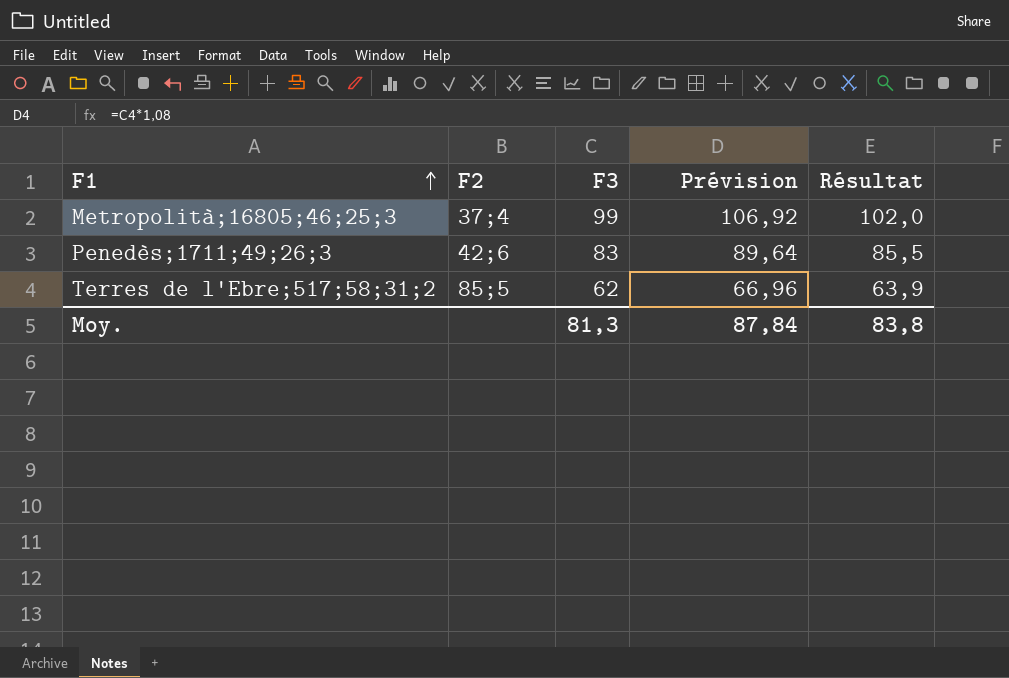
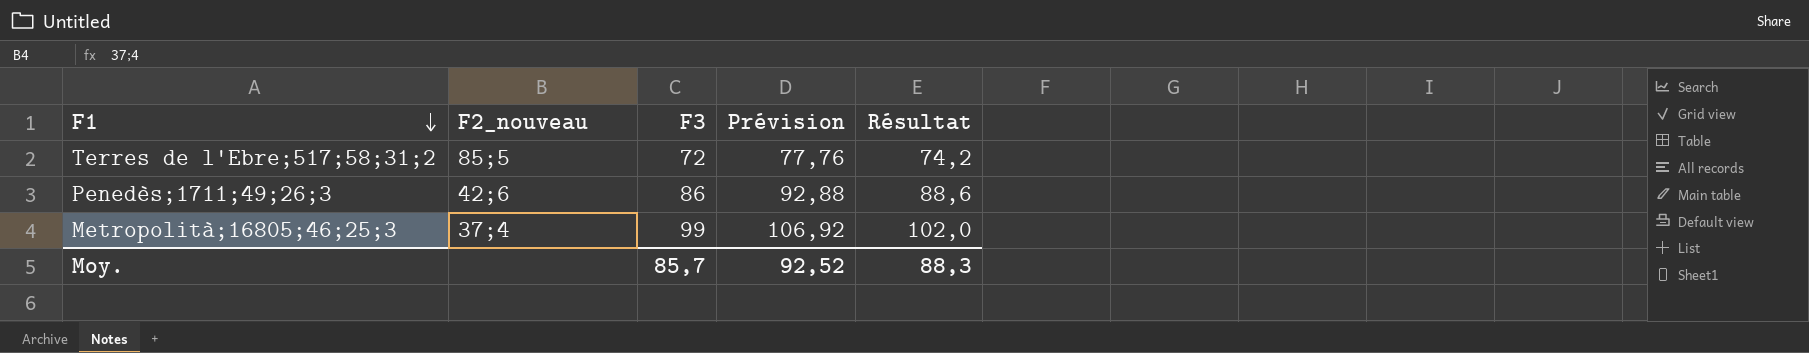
row order: F1 ascending -> F1 descending
column name: F2 -> F2_nouveau
Terres de l'Ebre;517;58;31;2 | F3: 62 -> 72
Terres de l'Ebre;517;58;31;2 | Prévision: 66,96 -> 77,76
Terres de l'Ebre;517;58;31;2 | Résultat: 63,9 -> 74,2
Penedès;1711;49;26;3 | F3: 83 -> 86
Penedès;1711;49;26;3 | Prévision: 89,64 -> 92,88
Penedès;1711;49;26;3 | Résultat: 85,5 -> 88,6
Moy. | F3: 81,3 -> 85,7
Moy. | Prévision: 87,84 -> 92,52
Moy. | Résultat: 83,8 -> 88,3

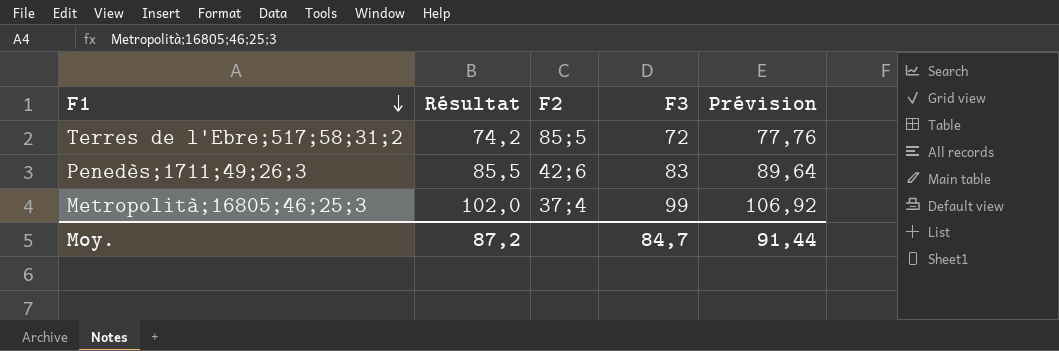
column Résultat | position: 5 -> 2
column name: F2_nouveau -> F2
Penedès;1711;49;26;3 | Résultat: 88,6 -> 85,5
Penedès;1711;49;26;3 | F3: 86 -> 83
Penedès;1711;49;26;3 | Prévision: 92,88 -> 89,64
Moy. | Résultat: 88,3 -> 87,2
Moy. | F3: 85,7 -> 84,7
Moy. | Prévision: 92,52 -> 91,44

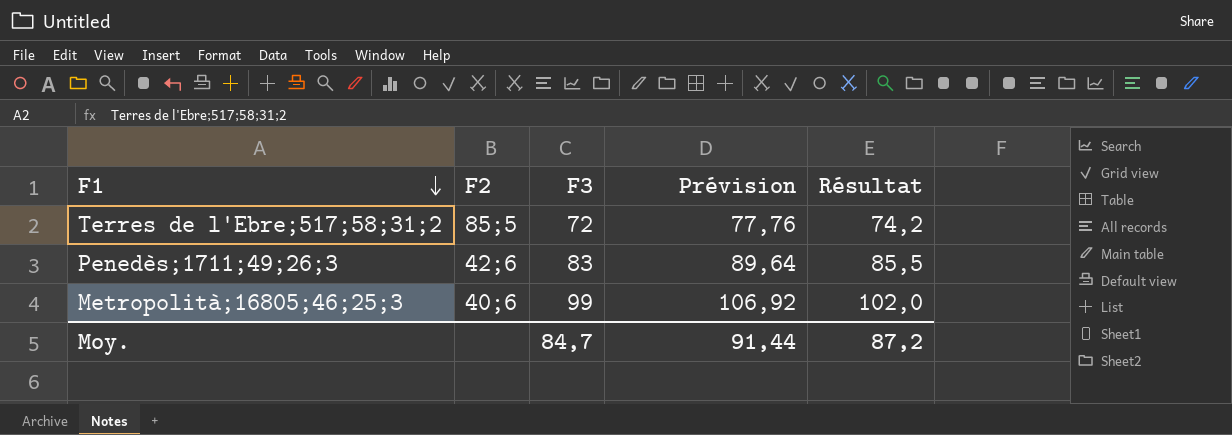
column Résultat | position: 2 -> 5
Metropolità;16805;46;25;3 | F2: 37;4 -> 40;6

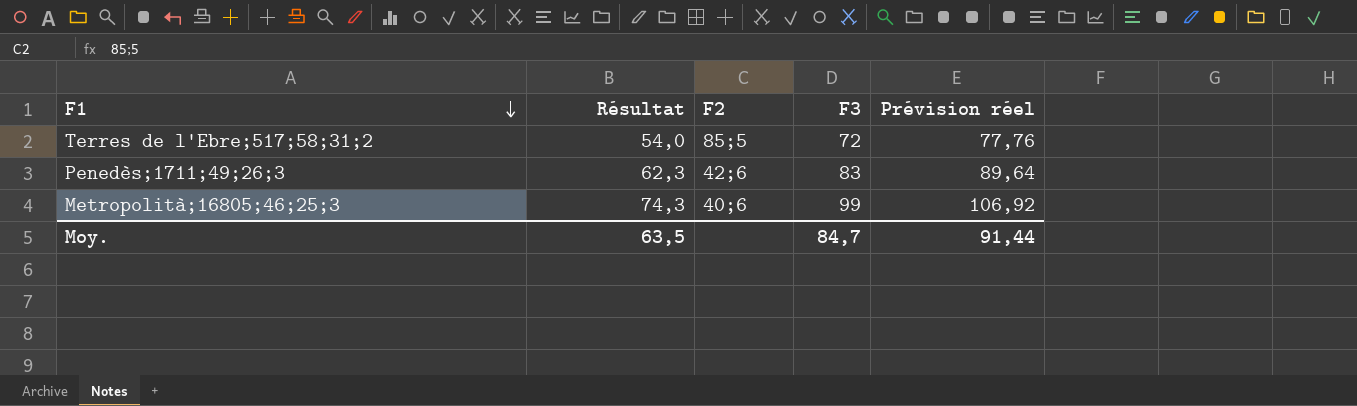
column Résultat | formula: [F3] * 1,03 -> [F3] * 0,75
column Résultat | position: 5 -> 2
column name: Prévision -> Prévision réel
Moy. | Résultat: 87,2 -> 63,5

